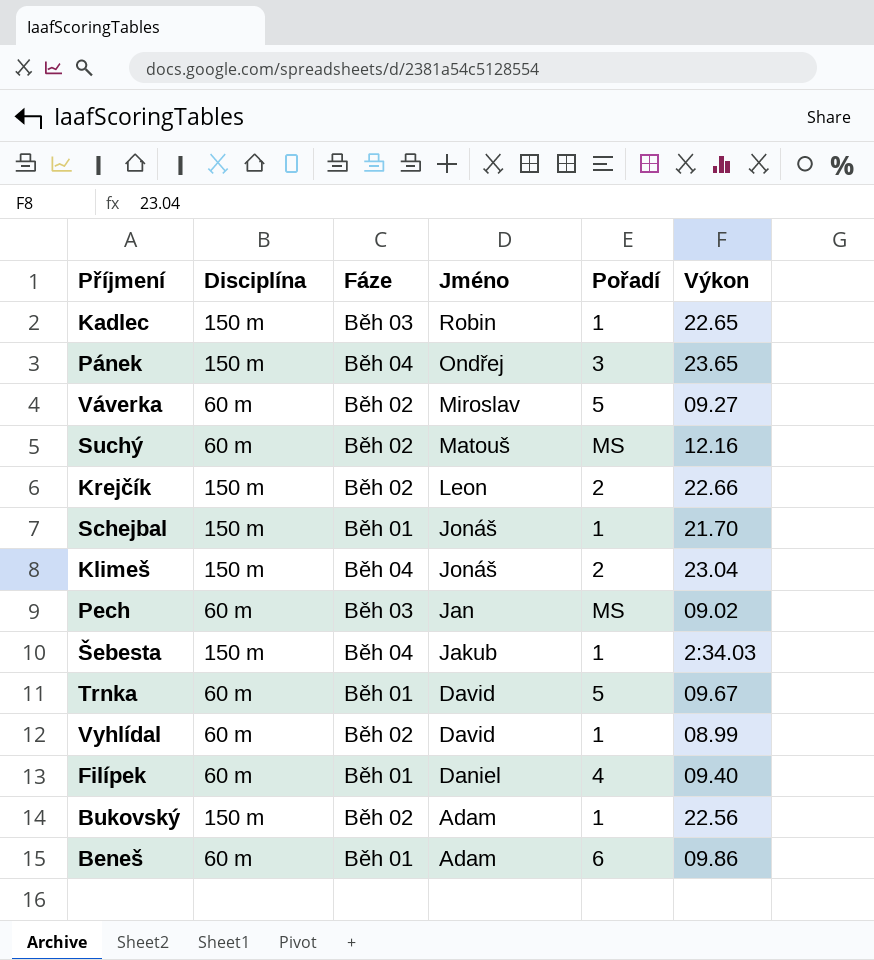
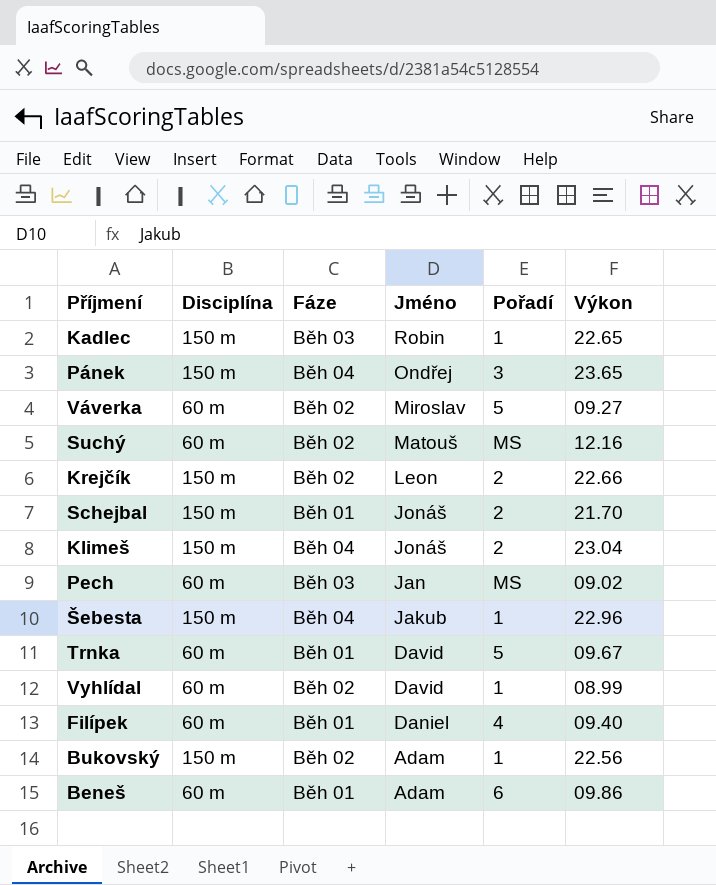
Schejbal | Pořadí: 1 -> 2
Šebesta | Výkon: 2:34.03 -> 22.96

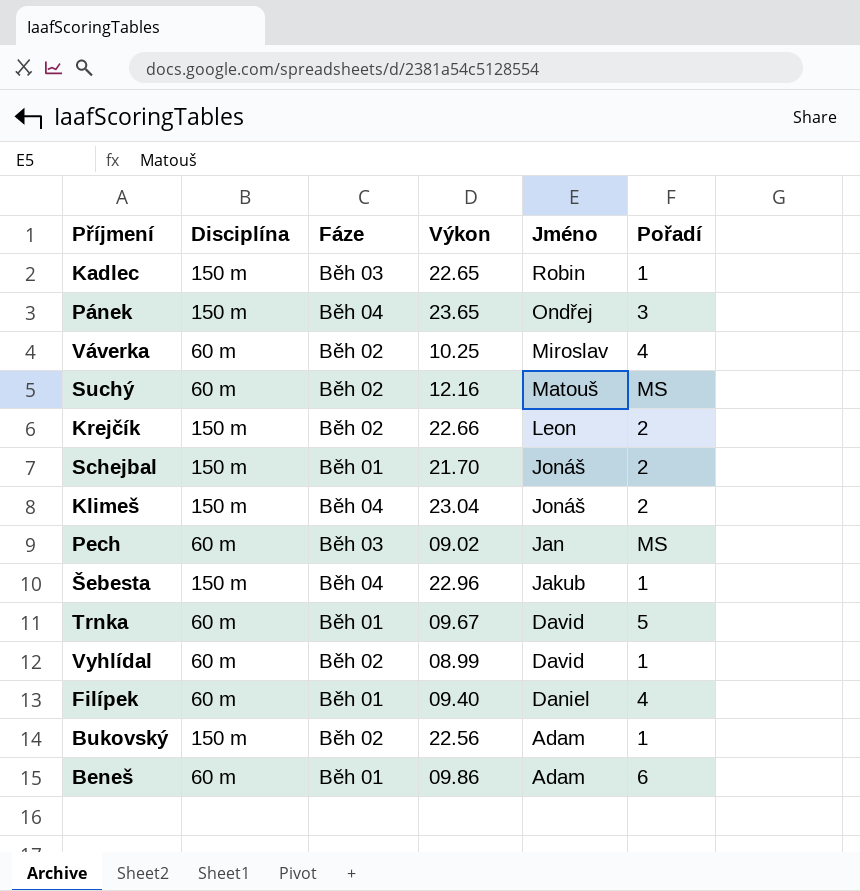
column Výkon | position: 6 -> 4
Váverka | Výkon: 09.27 -> 10.25
Váverka | Pořadí: 5 -> 4

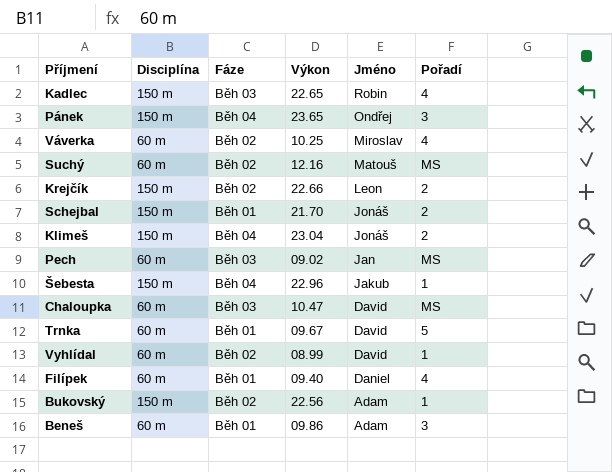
Kadlec | Pořadí: 1 -> 4
row Chaloupka: none -> 60 m | Běh 03 | 10.47 | David | MS
Beneš | Pořadí: 6 -> 3

